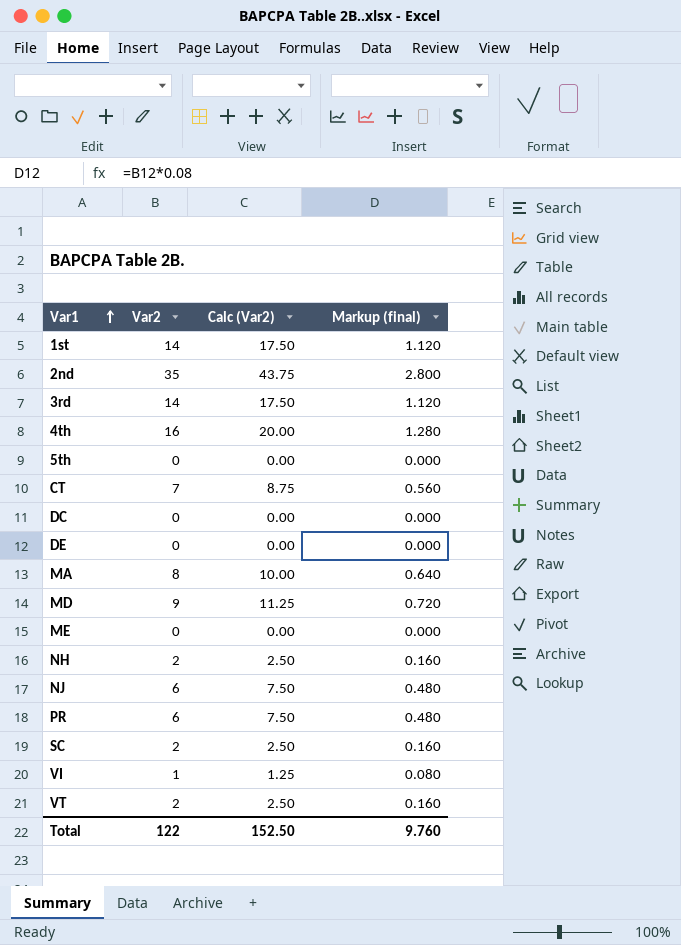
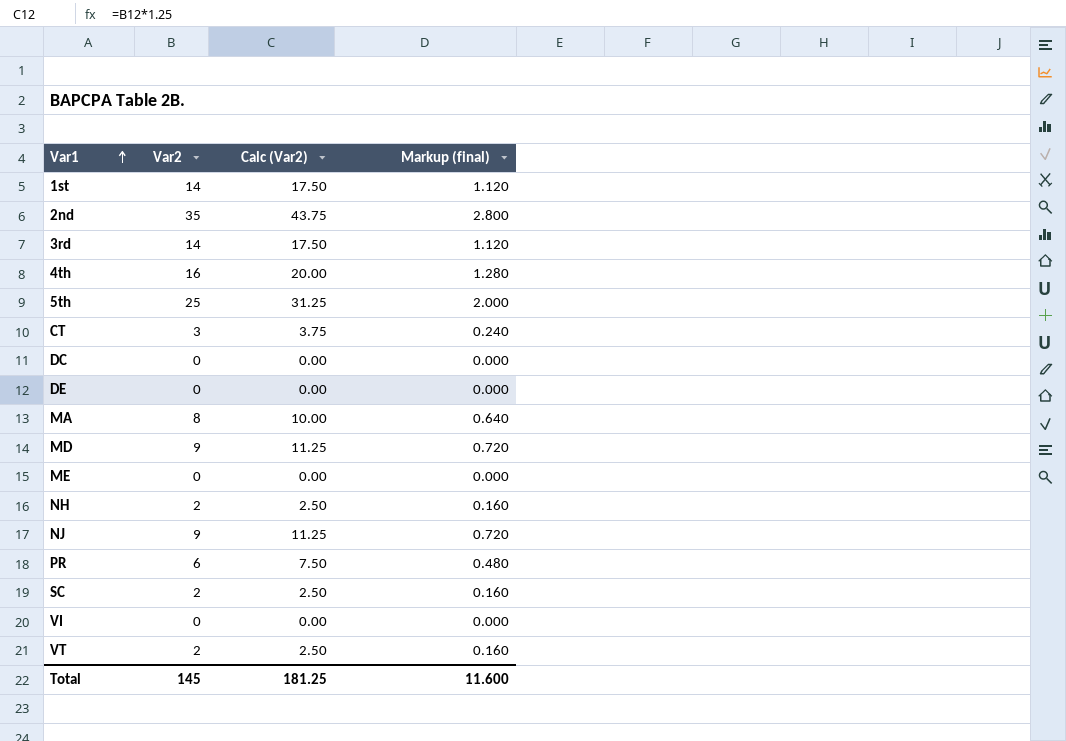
5th | Var2: 0 -> 25
5th | Calc (Var2): 0.00 -> 31.25
5th | Markup (final): 0.000 -> 2.000
CT | Var2: 7 -> 3
CT | Calc (Var2): 8.75 -> 3.75
CT | Markup (final): 0.560 -> 0.240
NJ | Var2: 6 -> 9
NJ | Calc (Var2): 7.50 -> 11.25
NJ | Markup (final): 0.480 -> 0.720
VI | Var2: 1 -> 0
VI | Calc (Var2): 1.25 -> 0.00
VI | Markup (final): 0.080 -> 0.000
Total | Var2: 122 -> 145
Total | Calc (Var2): 152.50 -> 181.25
Total | Markup (final): 9.760 -> 11.600

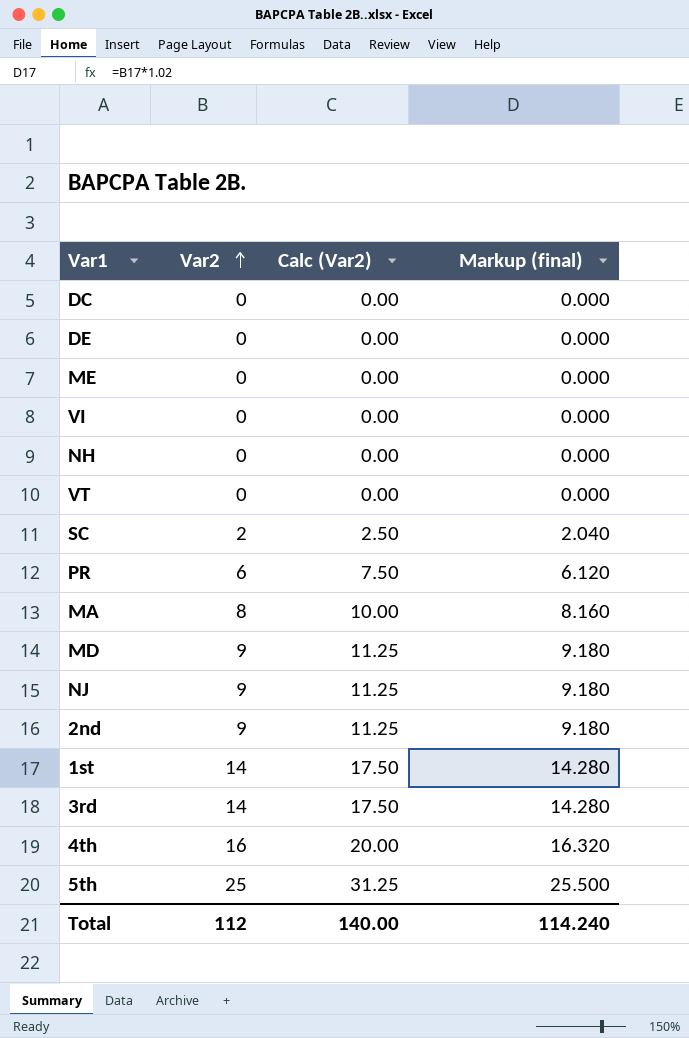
row order: Var1 ascending -> Var2 ascending
column Markup (final) | formula: [Var2] * 0.08 -> [Var2] * 1.02
row CT: 3 | 3.75 | 0.240 -> none
NH | Var2: 2 -> 0
NH | Calc (Var2): 2.50 -> 0.00
VT | Var2: 2 -> 0
VT | Calc (Var2): 2.50 -> 0.00
2nd | Var2: 35 -> 9
2nd | Calc (Var2): 43.75 -> 11.25
Total | Var2: 145 -> 112
Total | Calc (Var2): 181.25 -> 140.00
Total | Markup (final): 11.600 -> 114.240

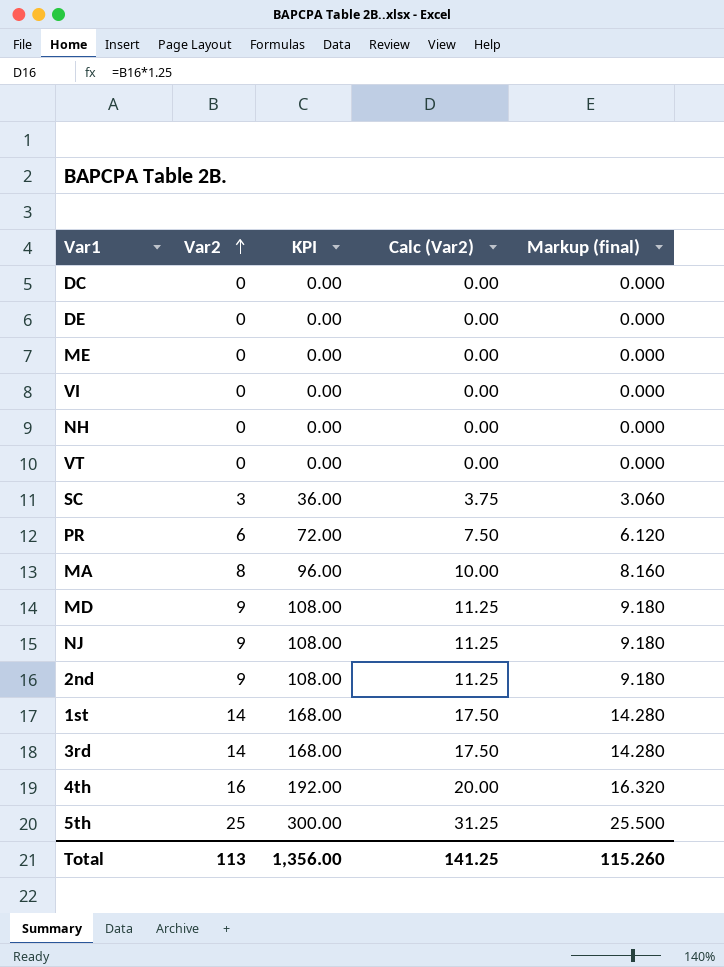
column KPI | formula: none -> [Var2] * 12
SC | Var2: 2 -> 3
SC | Calc (Var2): 2.50 -> 3.75
SC | Markup (final): 2.040 -> 3.060
Total | Var2: 112 -> 113
Total | Calc (Var2): 140.00 -> 141.25
Total | Markup (final): 114.240 -> 115.260

